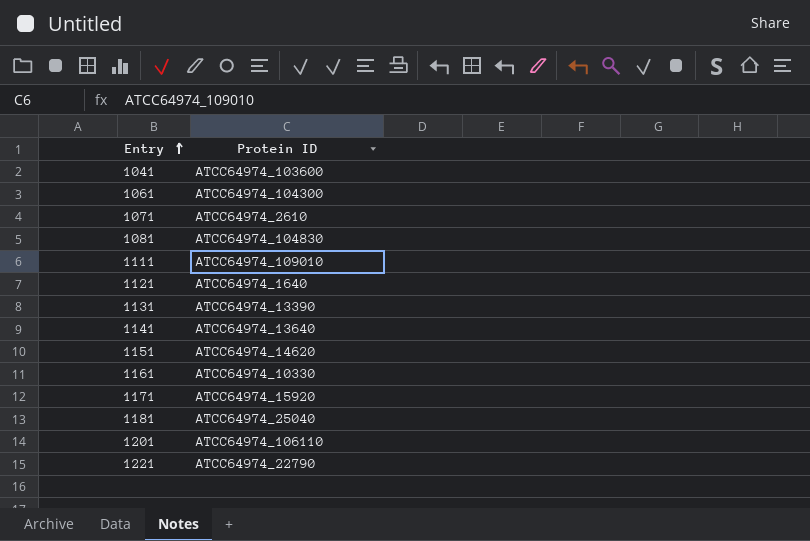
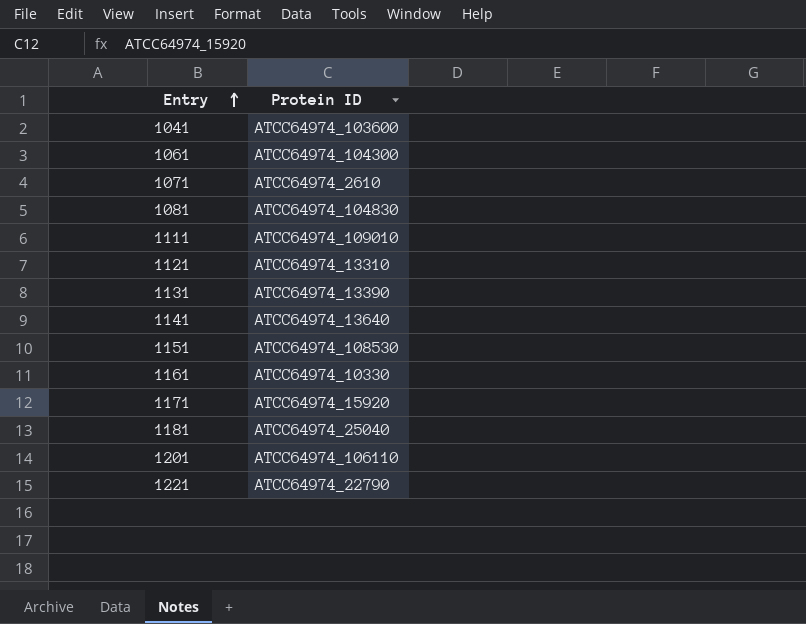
1121 | Protein ID: ATCC64974_1640 -> ATCC64974_13310
1151 | Protein ID: ATCC64974_14620 -> ATCC64974_108530

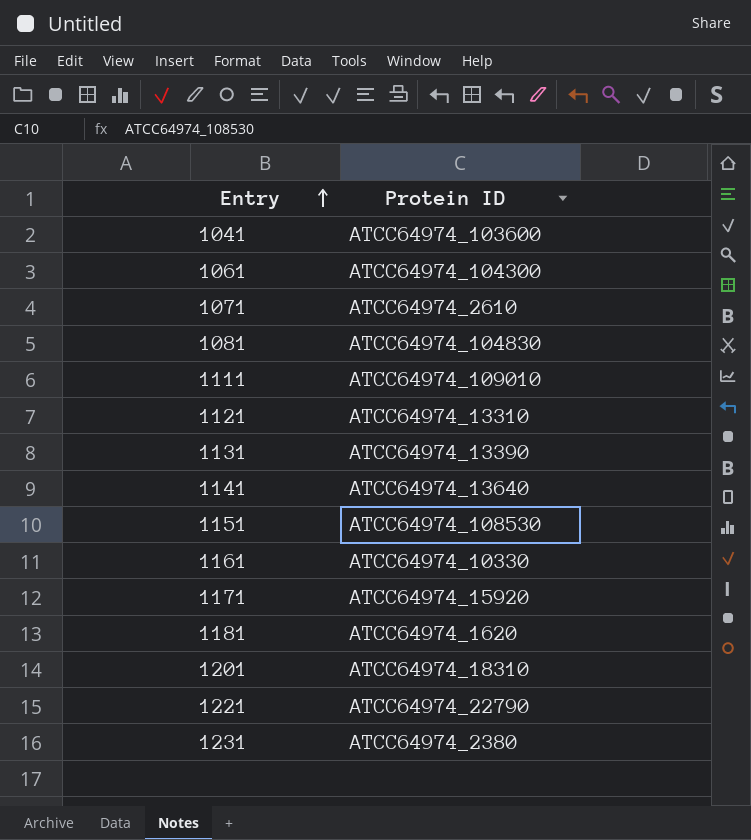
1181 | Protein ID: ATCC64974_25040 -> ATCC64974_1620
1201 | Protein ID: ATCC64974_106110 -> ATCC64974_18310
row 1231: none -> ATCC64974_2380

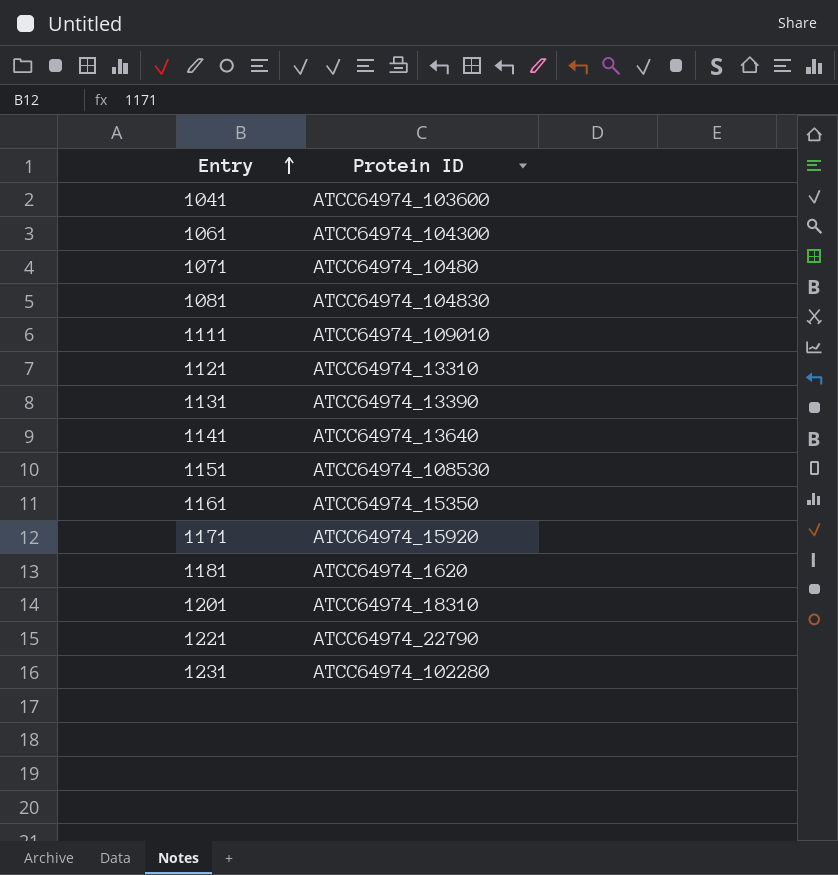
1071 | Protein ID: ATCC64974_2610 -> ATCC64974_10480
1161 | Protein ID: ATCC64974_10330 -> ATCC64974_15350
1231 | Protein ID: ATCC64974_2380 -> ATCC64974_102280

